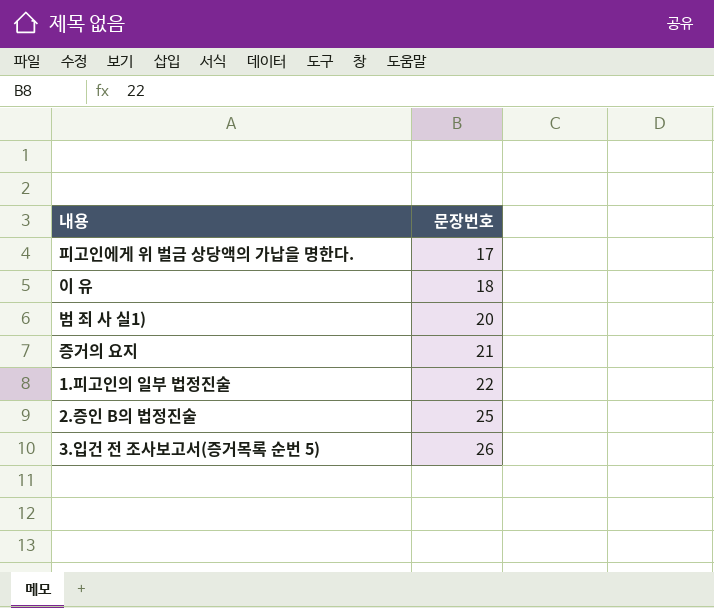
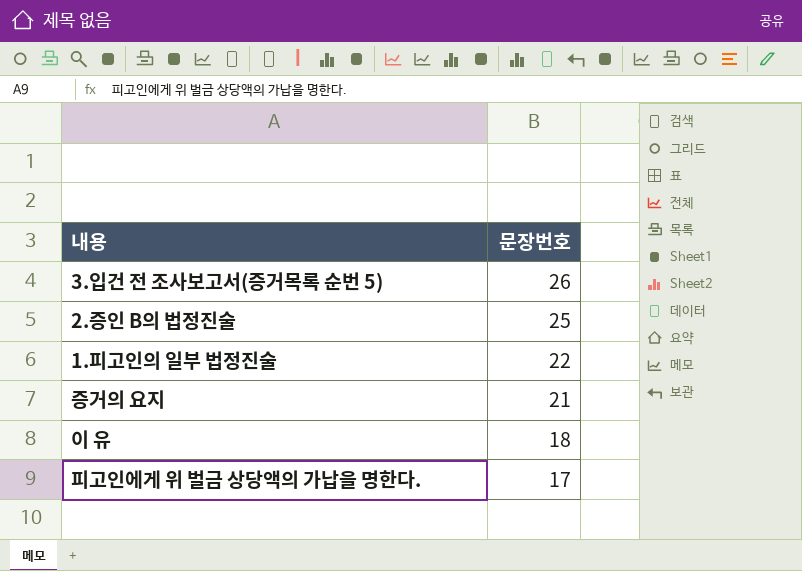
row order: 문장번호 ascending -> 문장번호 descending
row 범 죄 사 실1): 20 -> none

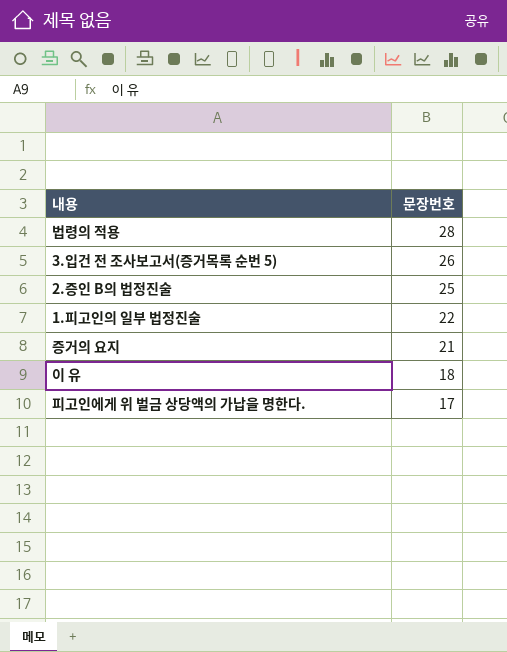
row 법령의 적용: none -> 28

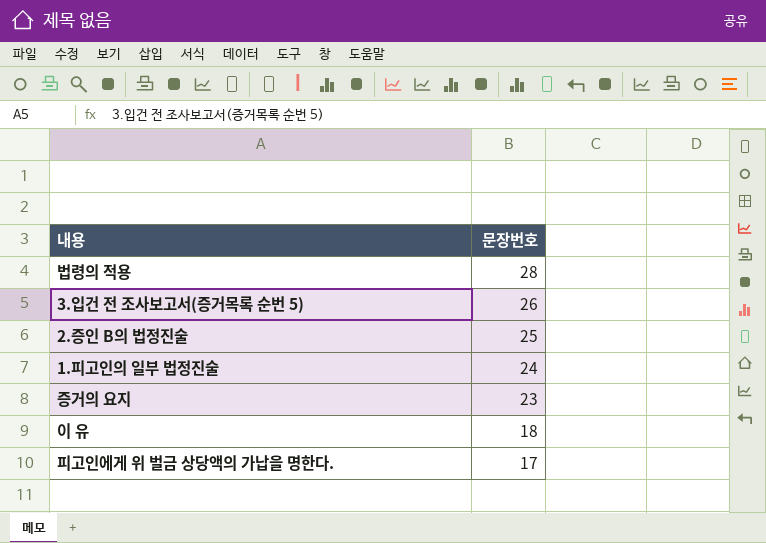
1.피고인의 일부 법정진술 | 문장번호: 22 -> 24
증거의 요지 | 문장번호: 21 -> 23

